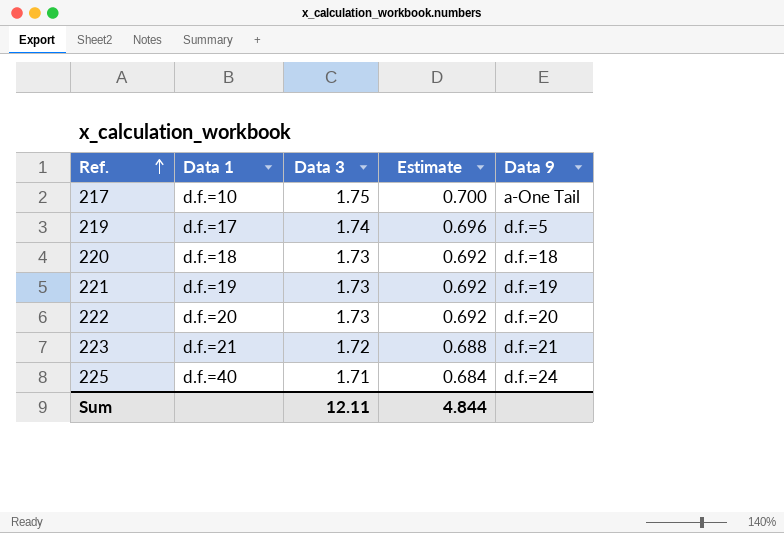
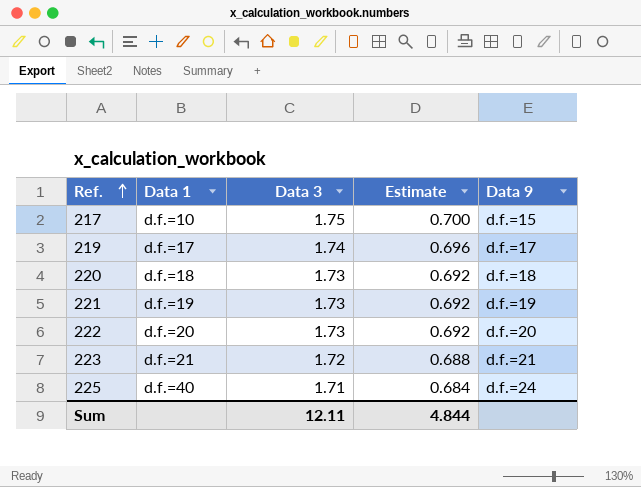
217 | Data 9: a-One Tail -> d.f.=15
219 | Data 9: d.f.=5 -> d.f.=17

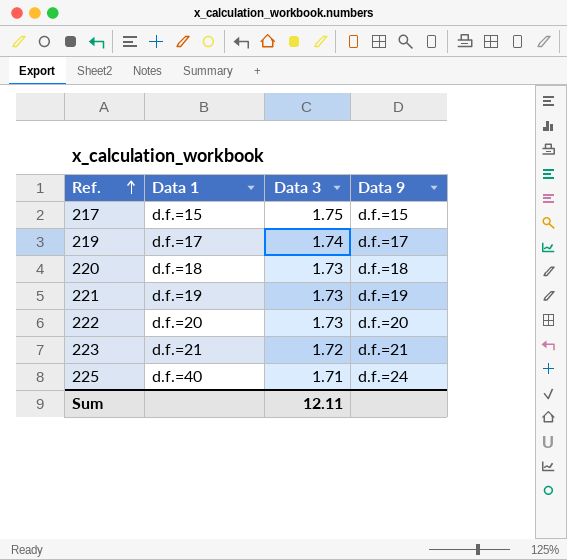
column Estimate | formula: [Data 3] * 0.4 -> none
217 | Data 1: d.f.=10 -> d.f.=15

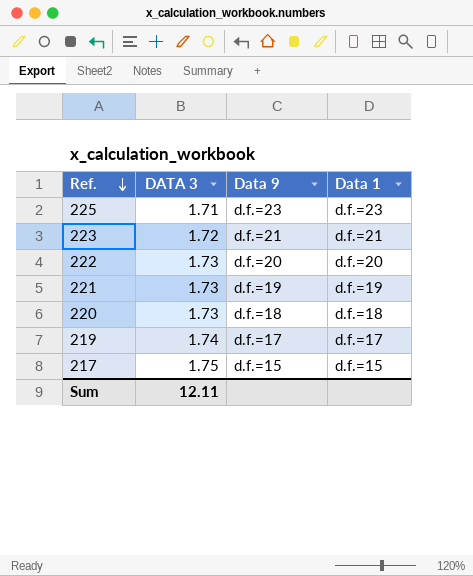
row order: Ref. ascending -> Ref. descending
column name: Data 3 -> DATA 3
column Data 1 | position: 2 -> 4
225 | Data 9: d.f.=24 -> d.f.=23
225 | Data 1: d.f.=40 -> d.f.=23

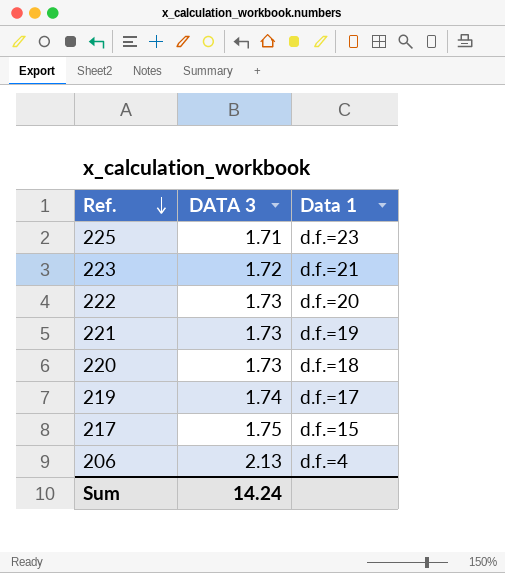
column Data 9 | position: 3 -> none
row 206: none -> 2.13 | d.f.=4
Sum | DATA 3: 12.11 -> 14.24

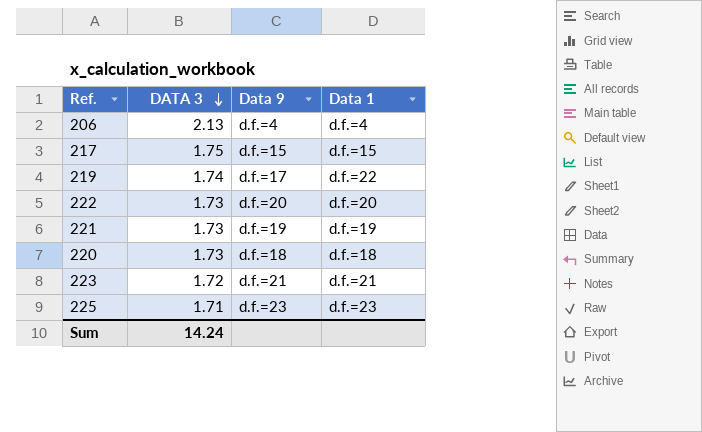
row order: Ref. descending -> DATA 3 descending
column Data 9 | position: none -> 3
219 | Data 1: d.f.=17 -> d.f.=22

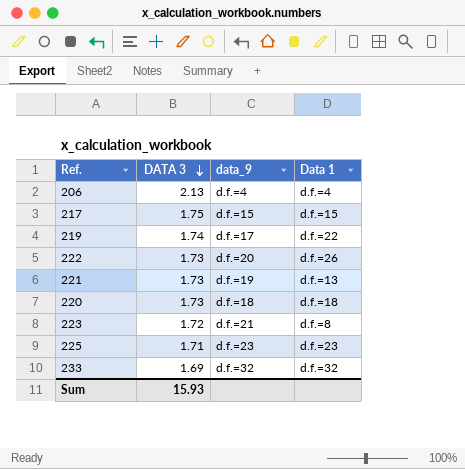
column name: Data 9 -> data_9
222 | Data 1: d.f.=20 -> d.f.=26
221 | Data 1: d.f.=19 -> d.f.=13
223 | Data 1: d.f.=21 -> d.f.=8
row 233: none -> 1.69 | d.f.=32 | d.f.=32
Sum | DATA 3: 14.24 -> 15.93

